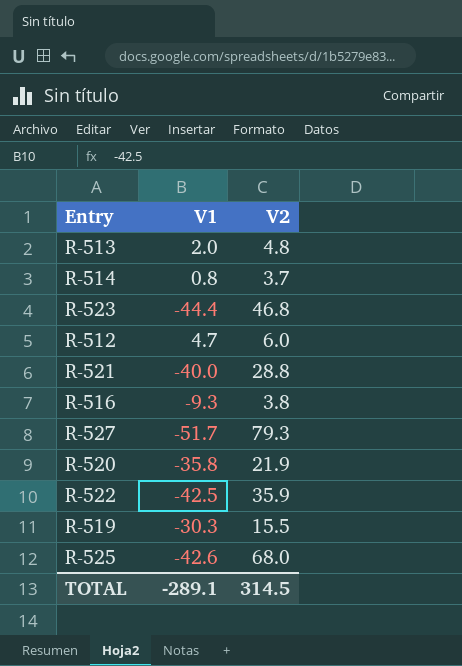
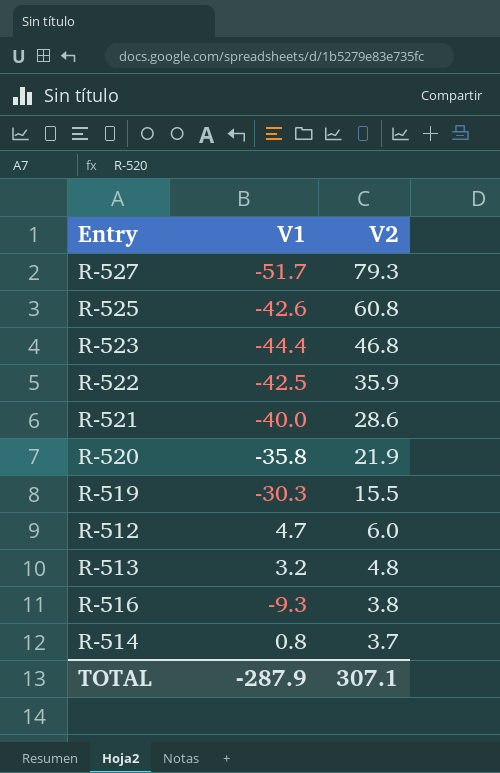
row order: none -> V2 descending
R-525 | V2: 68.0 -> 60.8
R-521 | V2: 28.8 -> 28.6
R-513 | V1: 2.0 -> 3.2
TOTAL | V1: -289.1 -> -287.9
TOTAL | V2: 314.5 -> 307.1

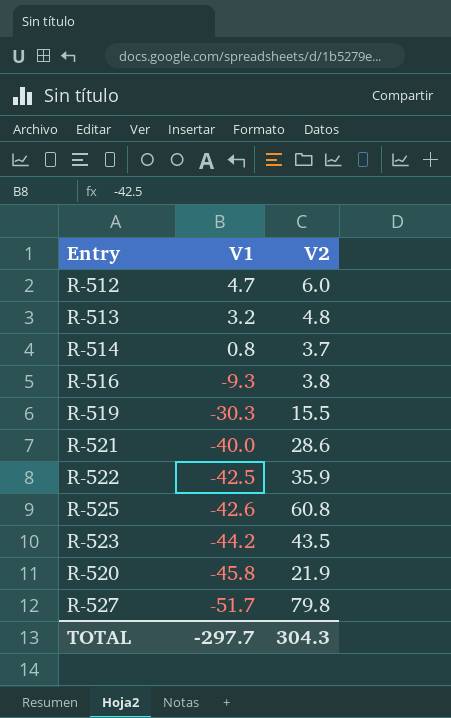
row order: V2 descending -> V1 descending
R-523 | V1: -44.4 -> -44.2
R-523 | V2: 46.8 -> 43.5
R-520 | V1: -35.8 -> -45.8
R-527 | V2: 79.3 -> 79.8
TOTAL | V1: -287.9 -> -297.7
TOTAL | V2: 307.1 -> 304.3

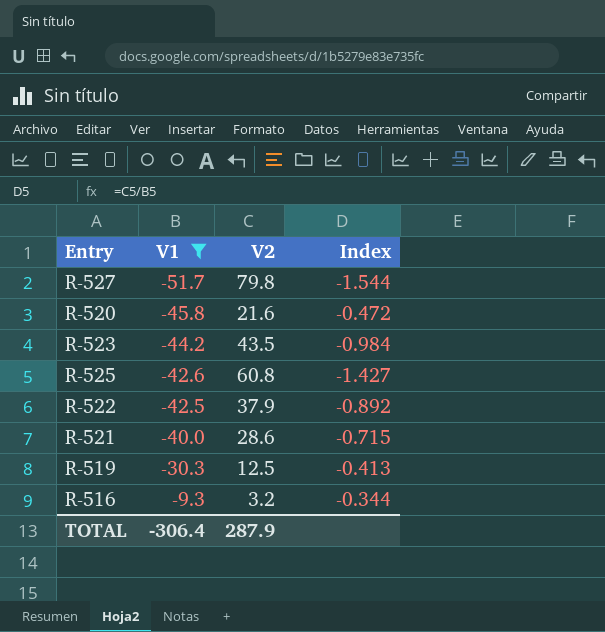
filter: none -> V1 <= -9.3
row order: V1 descending -> V1 ascending
column Index | formula: none -> [V2] / [V1]
R-520 | V2: 21.9 -> 21.6
R-522 | V2: 35.9 -> 37.9
R-519 | V2: 15.5 -> 12.5
R-516 | V2: 3.8 -> 3.2
TOTAL | V1: -297.7 -> -306.4
TOTAL | V2: 304.3 -> 287.9

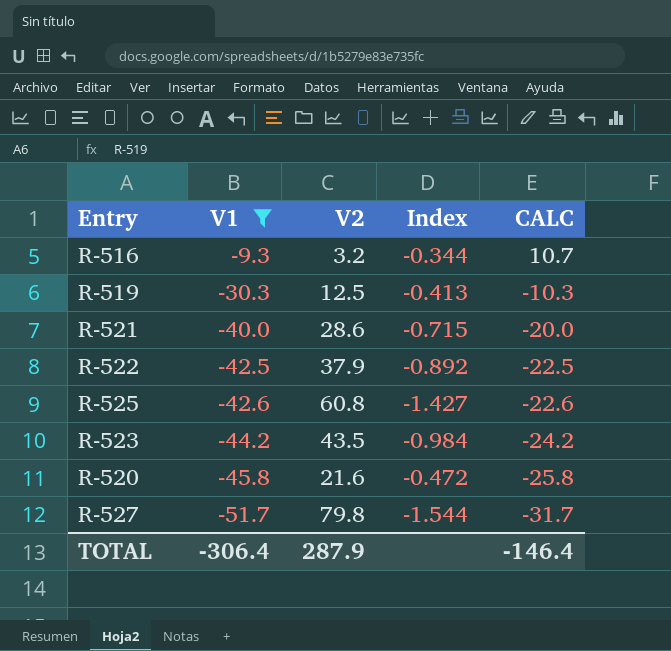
row order: V1 ascending -> V1 descending
column CALC | formula: none -> [V1] + 20

